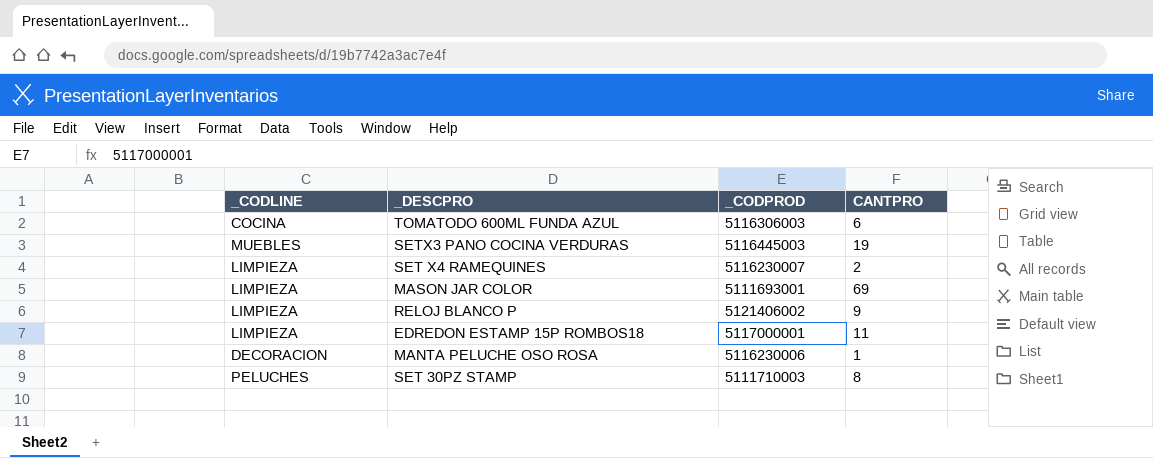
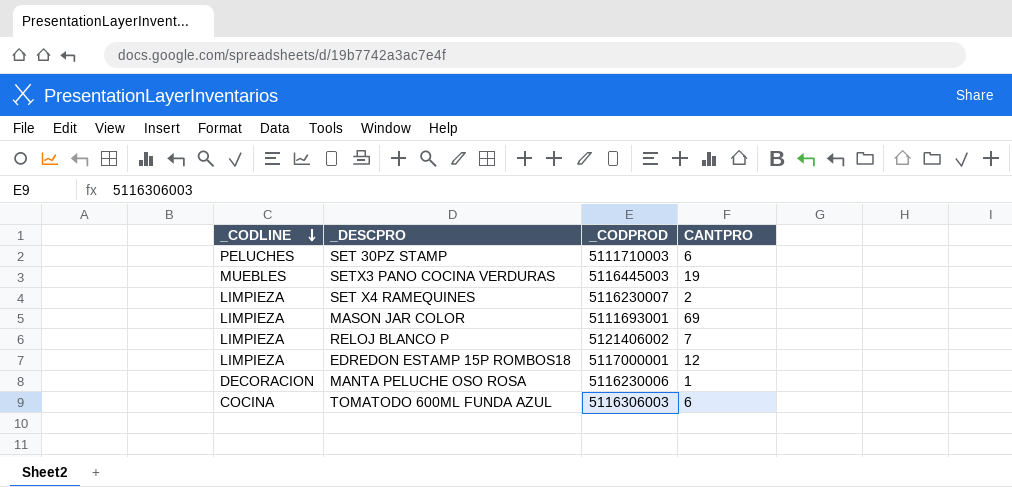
row order: none -> _CODLINE descending
SET 30PZ STAMP | CANTPRO: 8 -> 6
RELOJ BLANCO P | CANTPRO: 9 -> 7
EDREDON ESTAMP 15P ROMBOS18 | CANTPRO: 11 -> 12

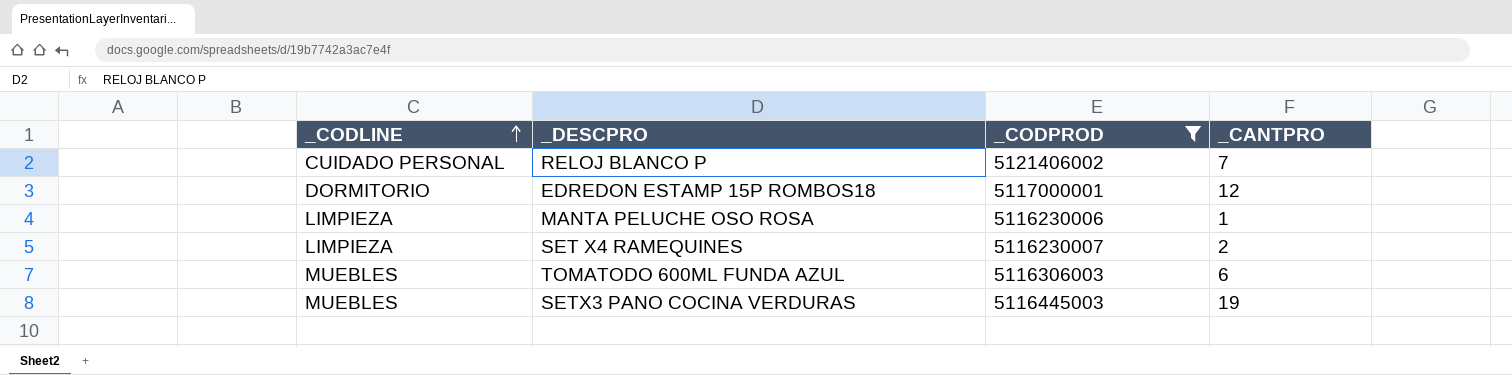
filter: none -> _CODPROD >= 5116230006
row order: _CODLINE descending -> _CODLINE ascending
column name: CANTPRO -> _CANTPRO
RELOJ BLANCO P | _CODLINE: LIMPIEZA -> CUIDADO PERSONAL
EDREDON ESTAMP 15P ROMBOS18 | _CODLINE: LIMPIEZA -> DORMITORIO
MANTA PELUCHE OSO ROSA | _CODLINE: DECORACION -> LIMPIEZA
TOMATODO 600ML FUNDA AZUL | _CODLINE: COCINA -> MUEBLES

